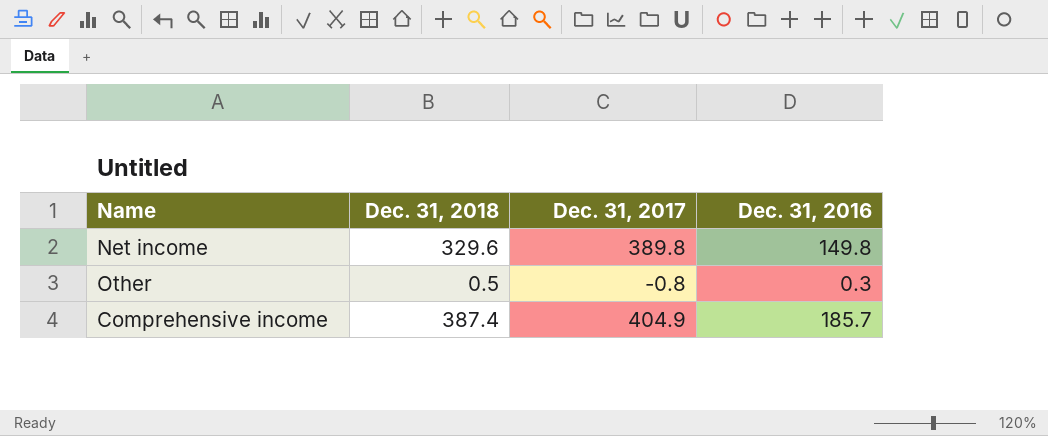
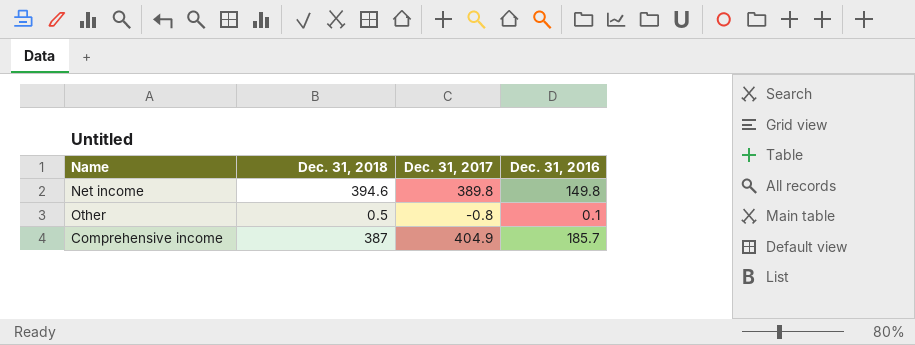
Net income | Dec. 31, 2018: 329.6 -> 394.6
Other | Dec. 31, 2016: 0.3 -> 0.1
Comprehensive income | Dec. 31, 2018: 387.4 -> 387

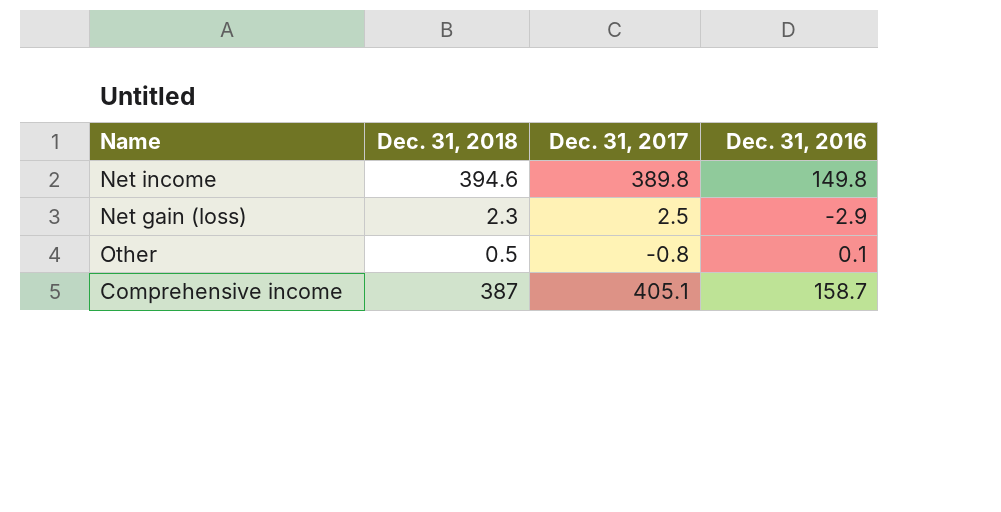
row Net gain (loss): none -> 2.3 | 2.5 | -2.9
Comprehensive income | Dec. 31, 2017: 404.9 -> 405.1
Comprehensive income | Dec. 31, 2016: 185.7 -> 158.7

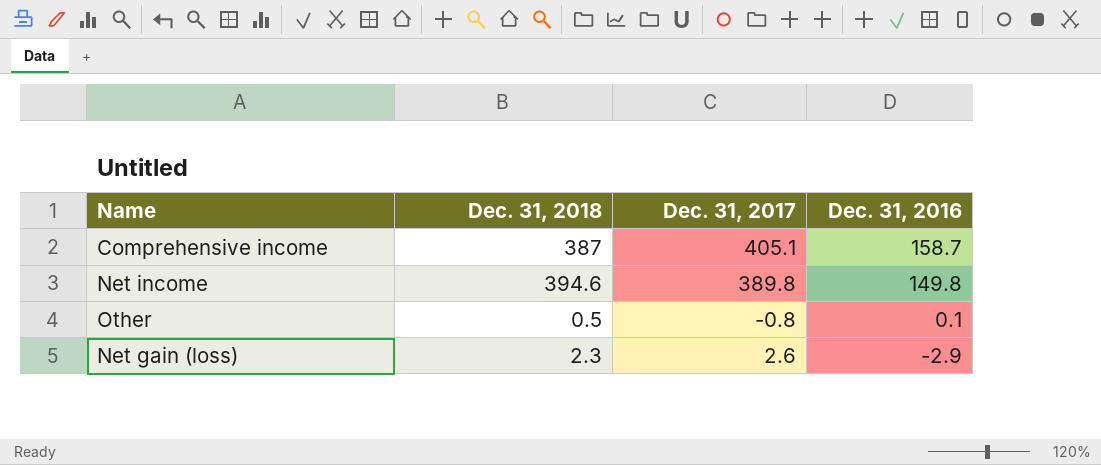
row order: none -> Dec. 31, 2016 descending
Net gain (loss) | Dec. 31, 2017: 2.5 -> 2.6

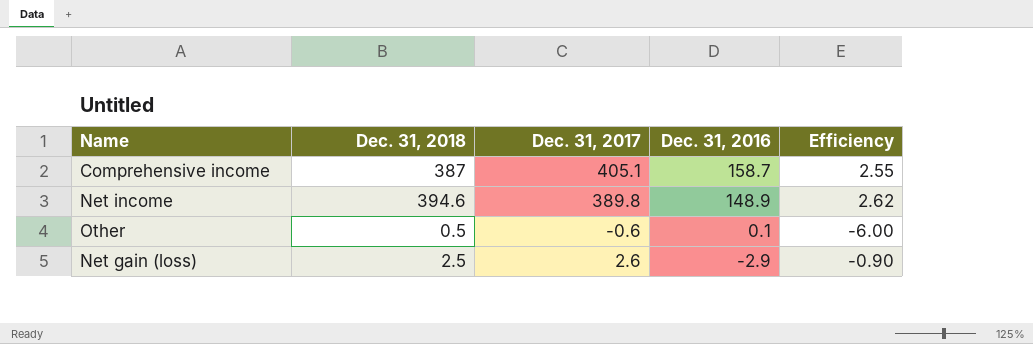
column Efficiency | formula: none -> [Dec. 31, 2017] / [Dec. 31, 2016]
Net income | Dec. 31, 2016: 149.8 -> 148.9
Other | Dec. 31, 2017: -0.8 -> -0.6
Net gain (loss) | Dec. 31, 2018: 2.3 -> 2.5

